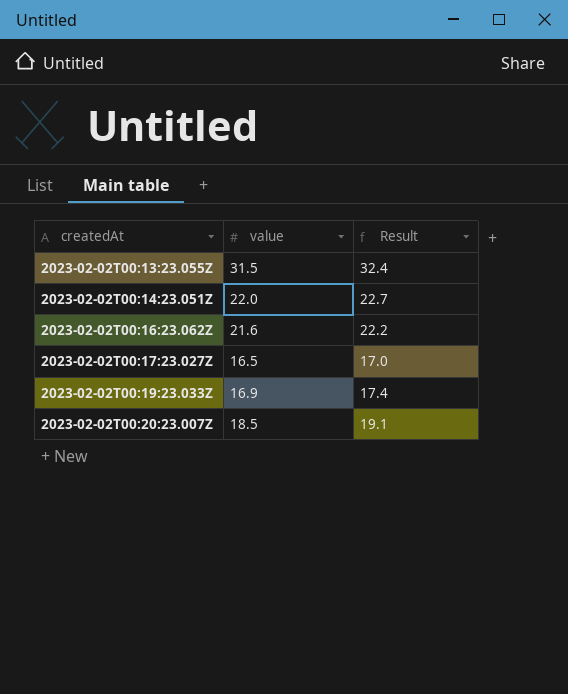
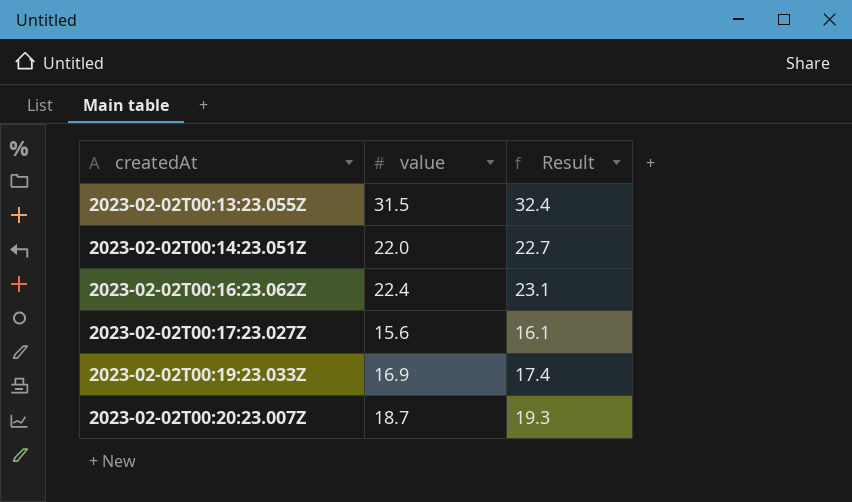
2023-02-02T00:16:23.062Z | value: 21.6 -> 22.4
2023-02-02T00:16:23.062Z | Result: 22.2 -> 23.1
2023-02-02T00:17:23.027Z | value: 16.5 -> 15.6
2023-02-02T00:17:23.027Z | Result: 17.0 -> 16.1
2023-02-02T00:20:23.007Z | value: 18.5 -> 18.7
2023-02-02T00:20:23.007Z | Result: 19.1 -> 19.3

